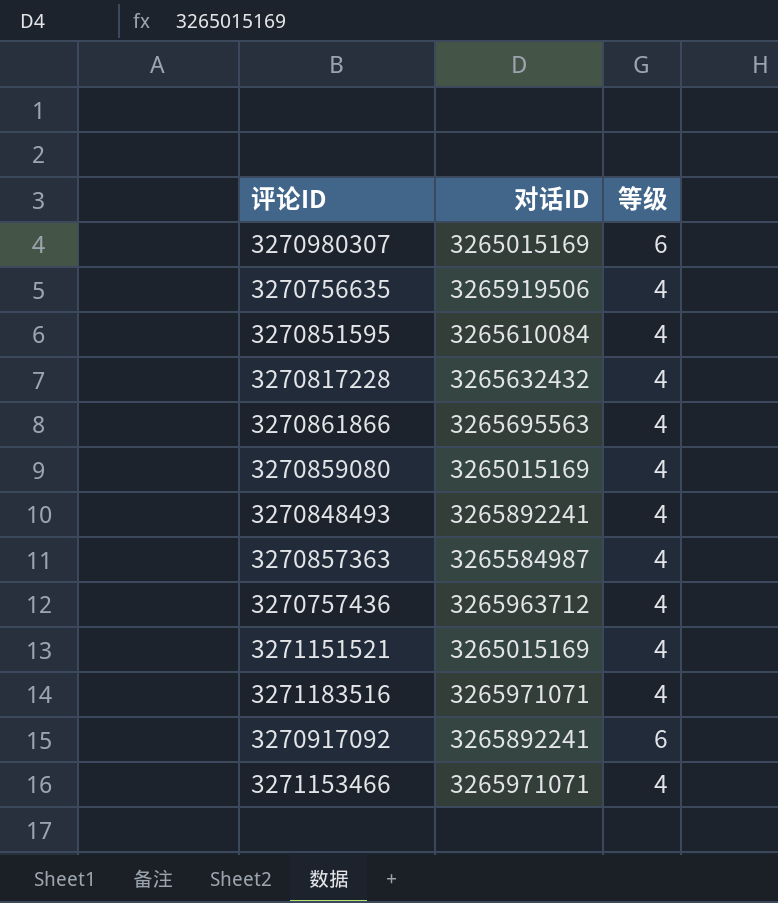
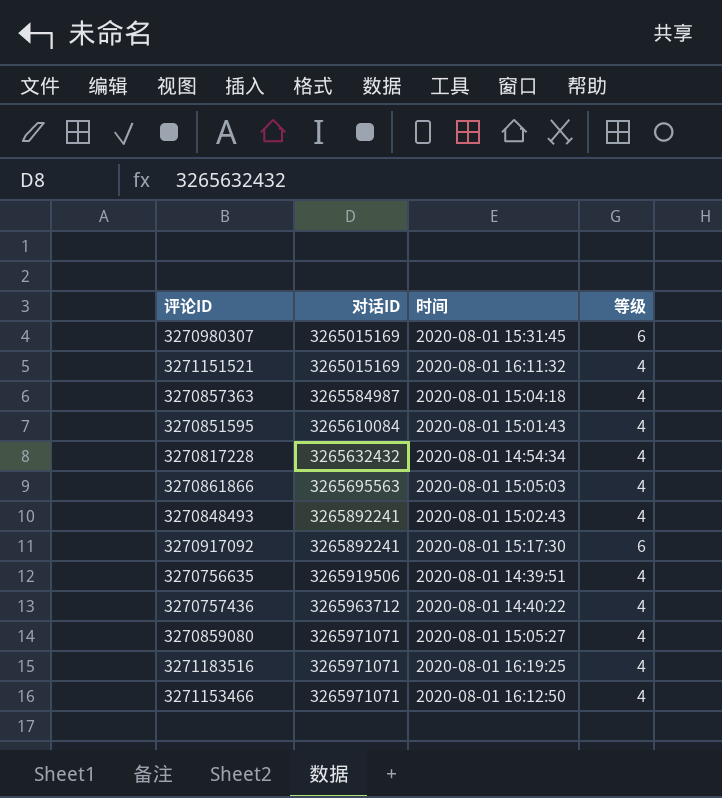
row order: none -> 对话ID ascending
column 时间 | position: none -> 3
3270859080 | 对话ID: 3265015169 -> 3265971071

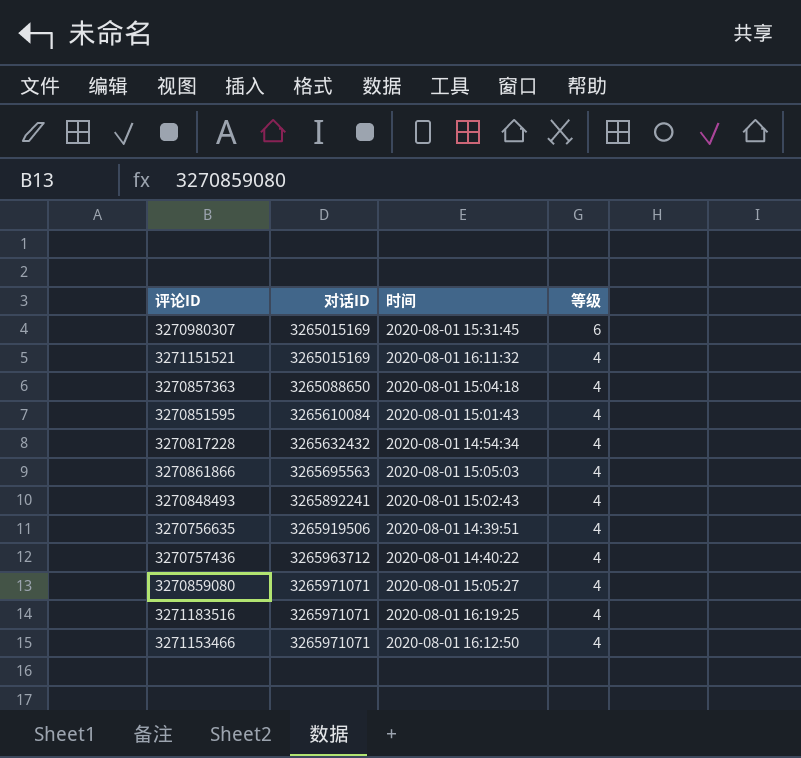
row 3270917092: 3265892241 | 2020-08-01 15:17:30 | 6 -> none
3270857363 | 对话ID: 3265584987 -> 3265088650

